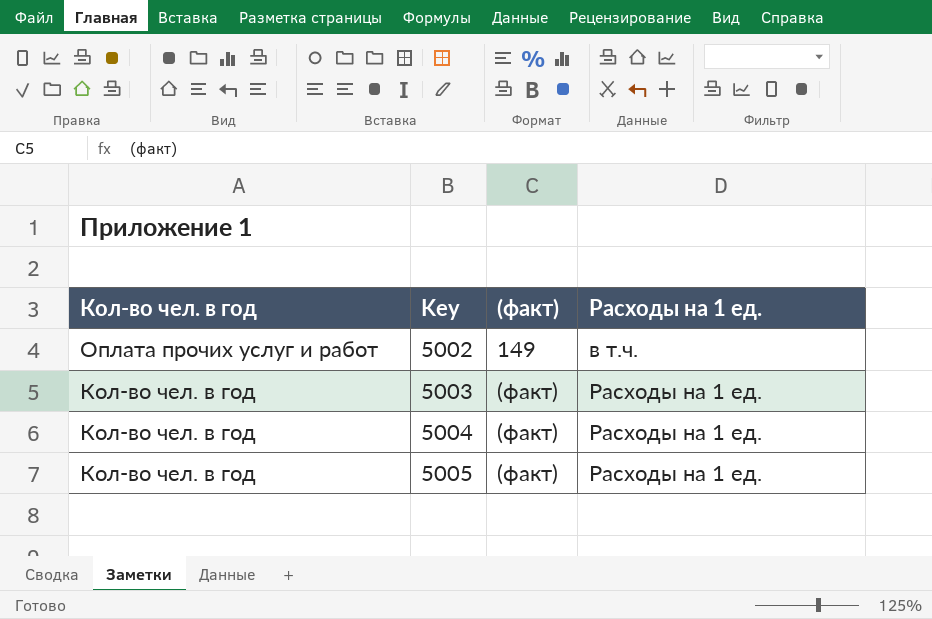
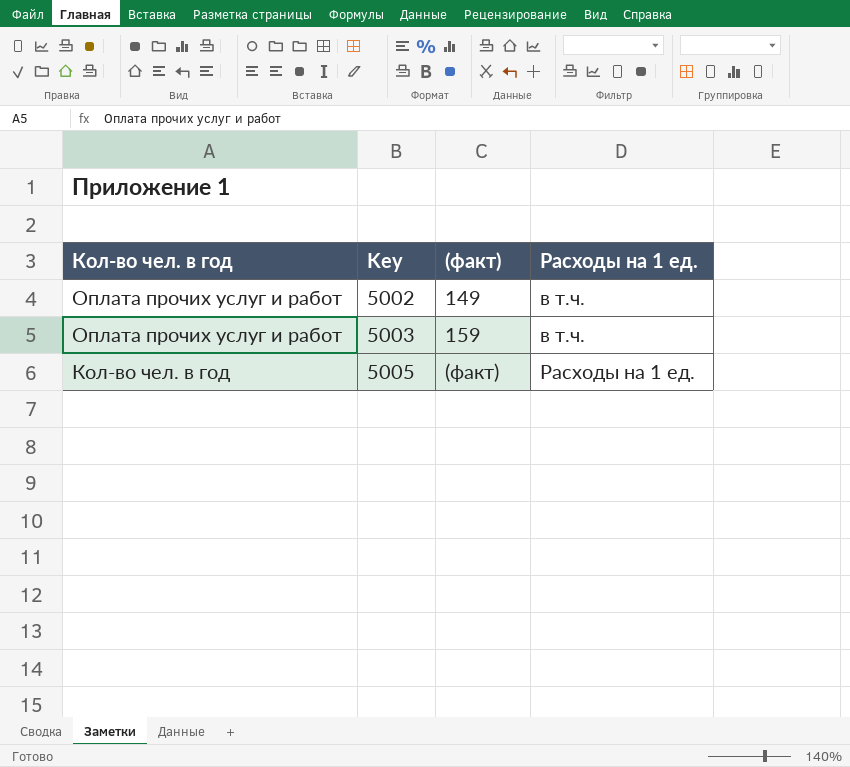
row 5004: Кол-во чел. в год | (факт) | Расходы на 1 ед. -> none
5003 | Кол-во чел. в год: Кол-во чел. в год -> Оплата прочих услуг и работ
5003 | (факт): (факт) -> 159
5003 | Расходы на 1 ед.: Расходы на 1 ед. -> в т.ч.

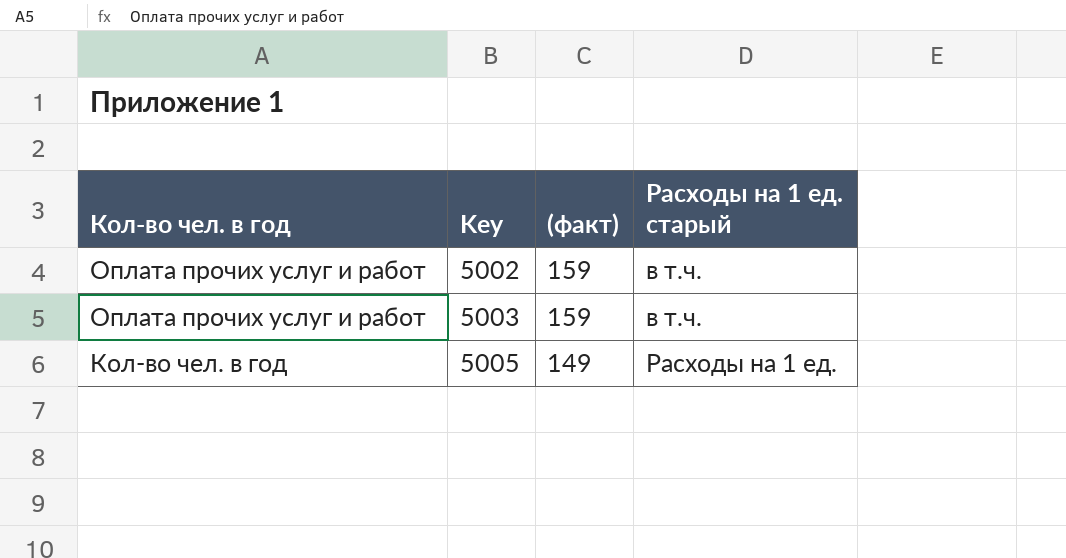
column name: Расходы на 1 ед. -> Расходы на 1 ед. старый
5002 | (факт): 149 -> 159
5005 | (факт): (факт) -> 149

